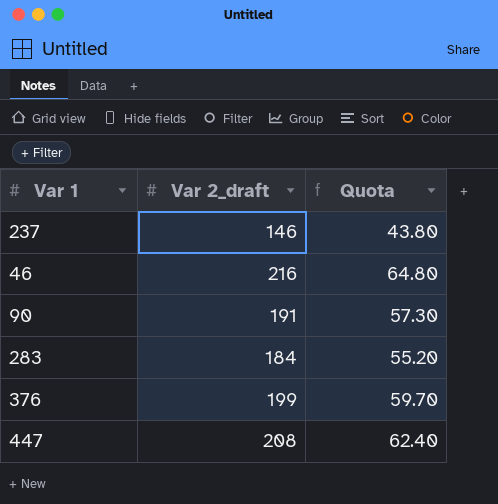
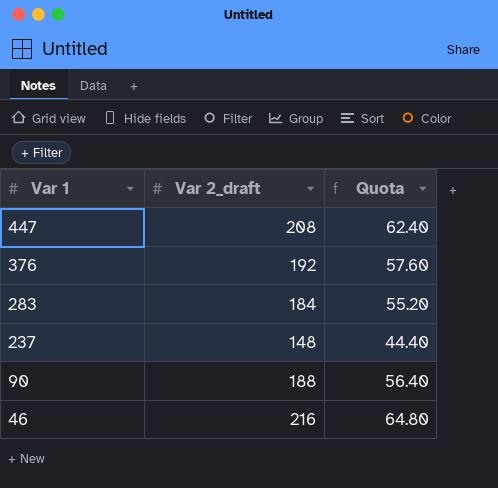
row order: none -> Var 1 descending
376 | Var 2_draft: 199 -> 192
376 | Quota: 59.70 -> 57.60
237 | Var 2_draft: 146 -> 148
237 | Quota: 43.80 -> 44.40
90 | Var 2_draft: 191 -> 188
90 | Quota: 57.30 -> 56.40

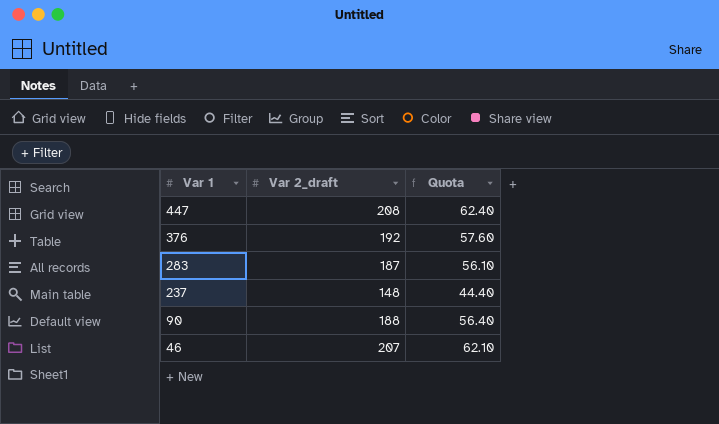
283 | Var 2_draft: 184 -> 187
283 | Quota: 55.20 -> 56.10
46 | Var 2_draft: 216 -> 207
46 | Quota: 64.80 -> 62.10

